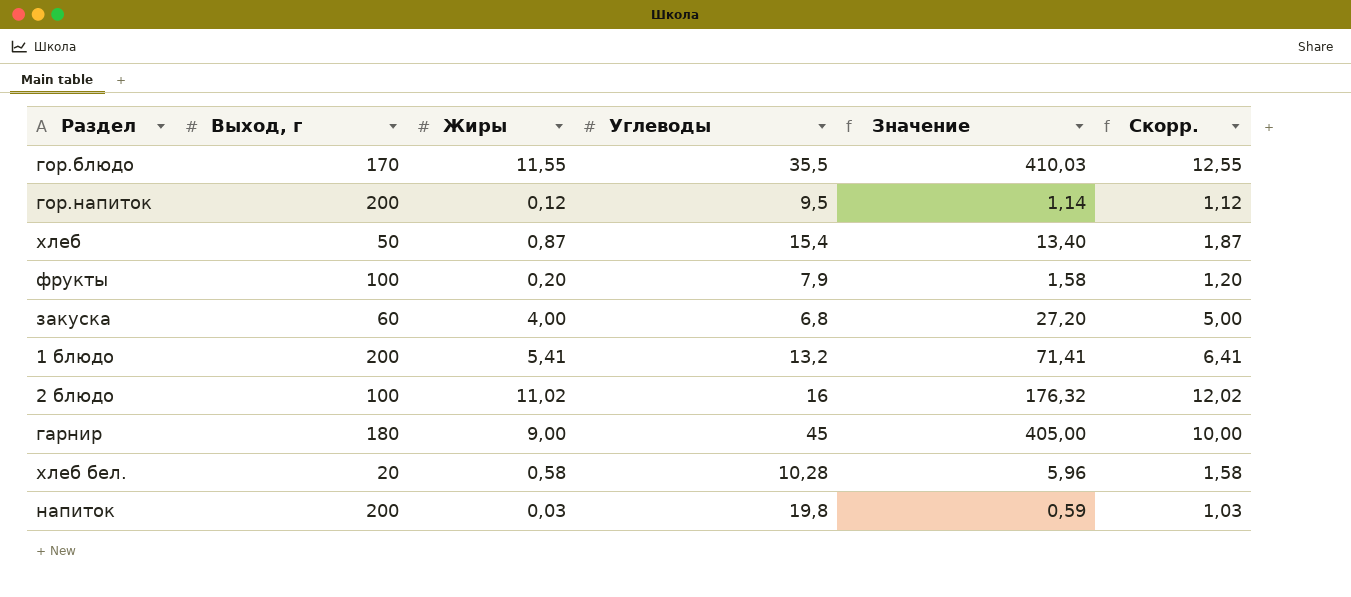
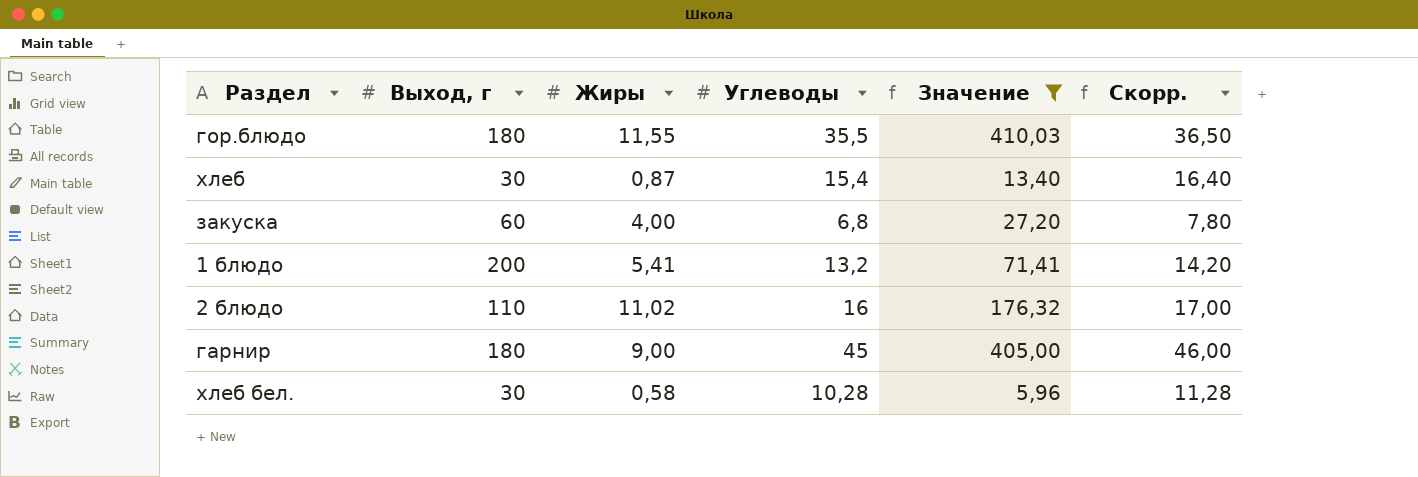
filter: none -> Значение >= 5,96
column Скорр. | formula: [Жиры] + 1 -> [Углеводы] + 1
гор.блюдо | Выход, г: 170 -> 180
хлеб | Выход, г: 50 -> 30
2 блюдо | Выход, г: 100 -> 110
хлеб бел. | Выход, г: 20 -> 30

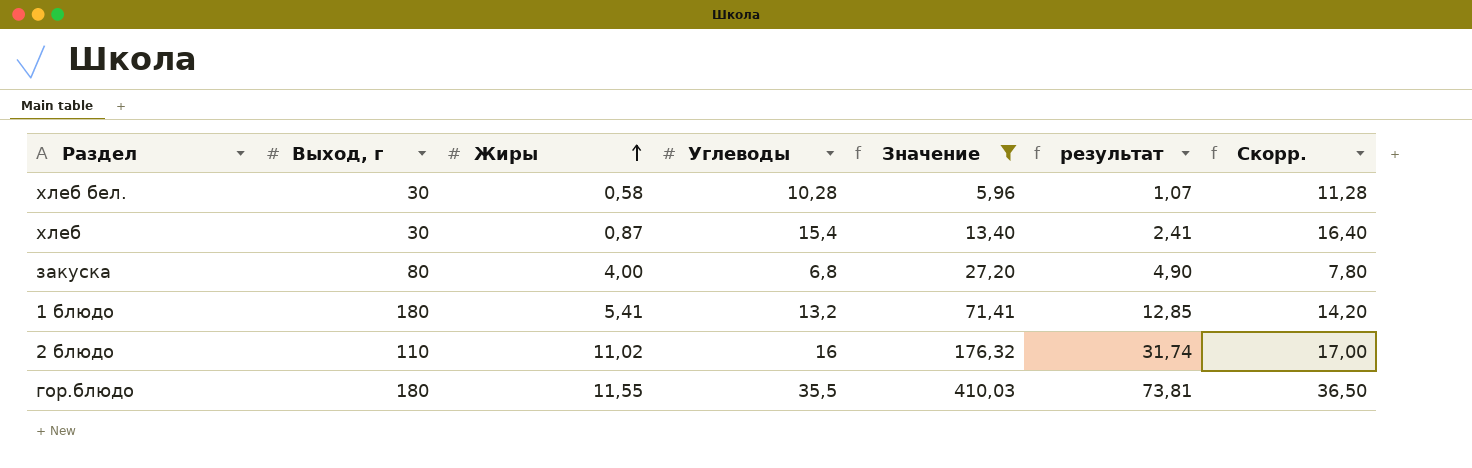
row order: none -> Жиры ascending
column результат | formula: none -> [Значение] * 0,18
row гарнир: 180 | 9,00 | 45 | 405,00 | 46,00 -> none
закуска | Выход, г: 60 -> 80
1 блюдо | Выход, г: 200 -> 180

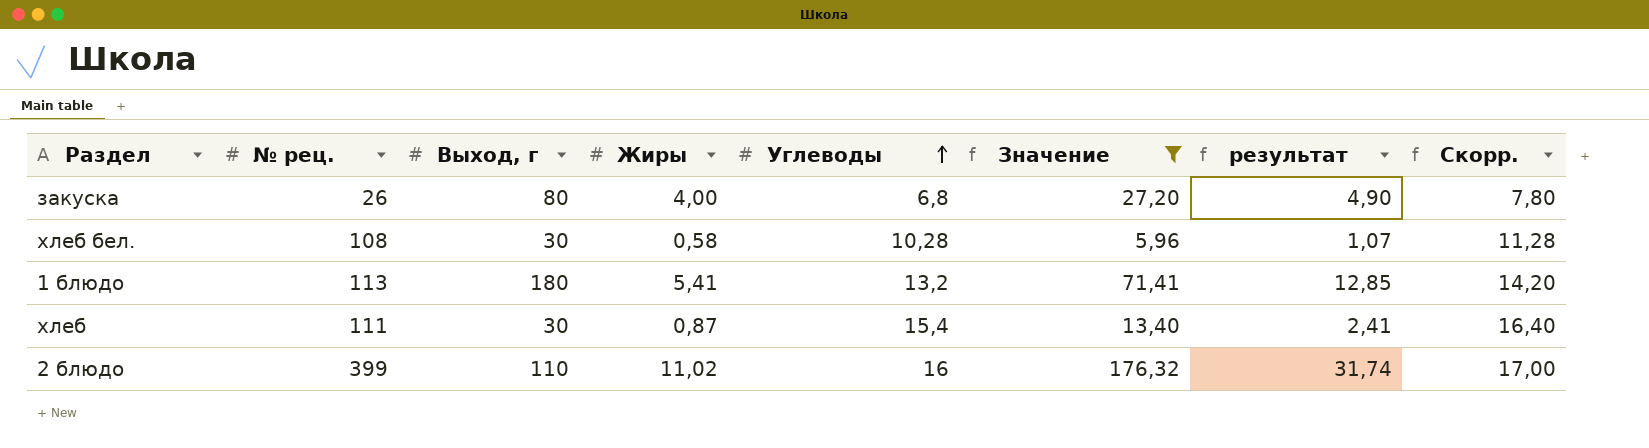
row order: Жиры ascending -> Углеводы ascending
column № рец. | position: none -> 2
row гор.блюдо: 180 | 11,55 | 35,5 | 410,03 | 73,81 | 36,50 -> none

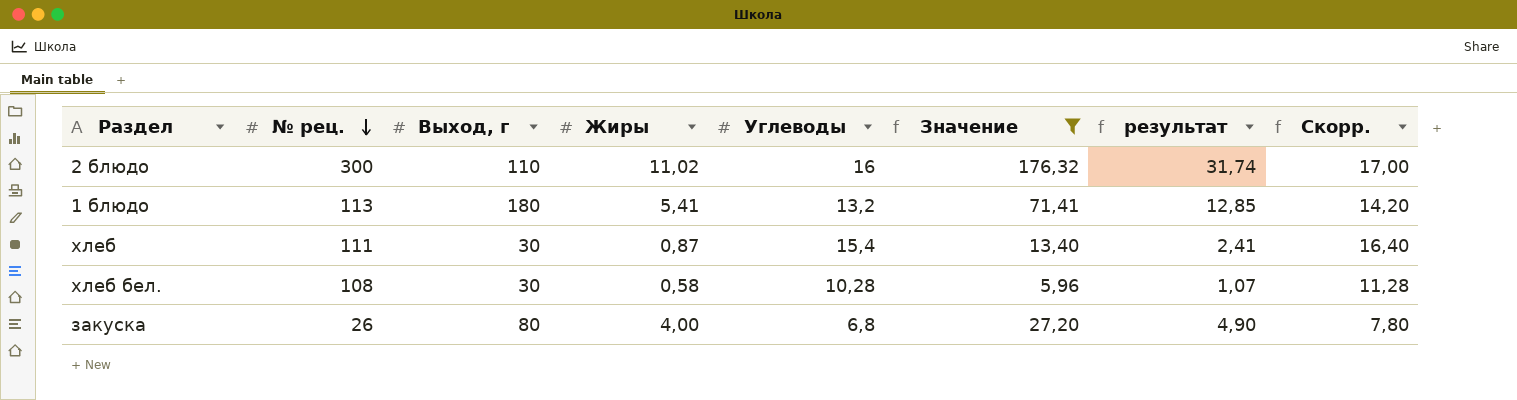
row order: Углеводы ascending -> № рец. descending
2 блюдо | № рец.: 399 -> 300

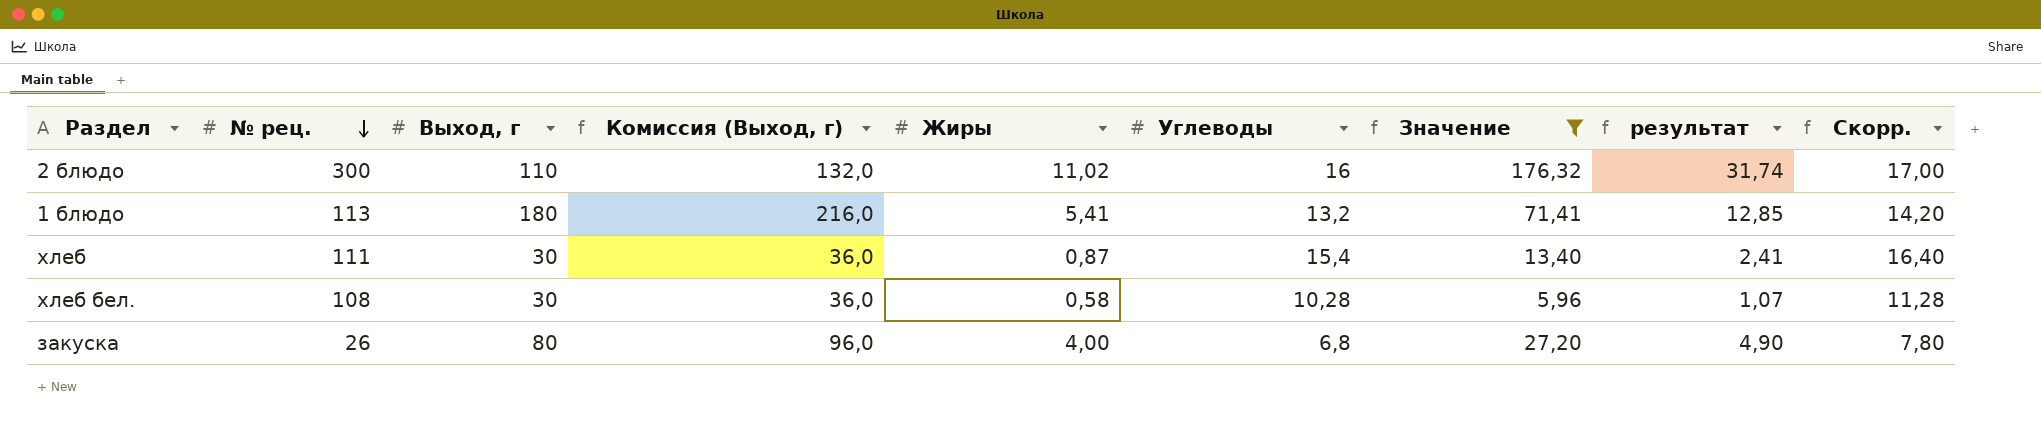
column Комиссия (Выход, г) | formula: none -> [Выход, г] * 1,2

